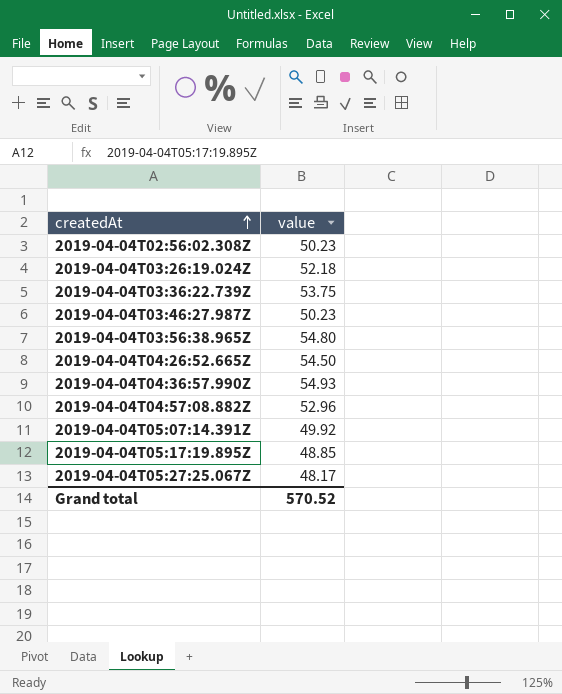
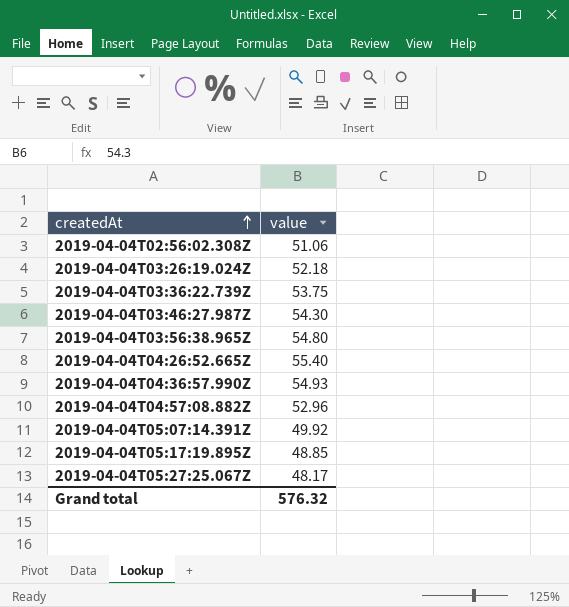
2019-04-04T02:56:02.308Z | value: 50.23 -> 51.06
2019-04-04T03:46:27.987Z | value: 50.23 -> 54.30
2019-04-04T04:26:52.665Z | value: 54.50 -> 55.40
Grand total | value: 570.52 -> 576.32

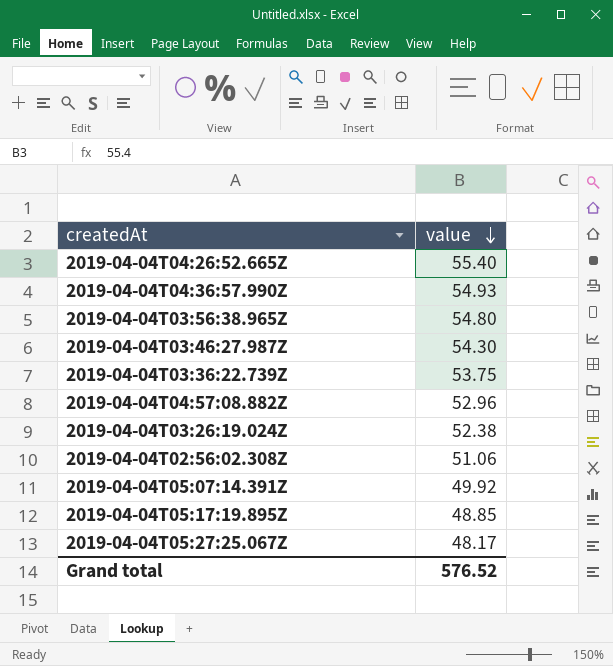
row order: createdAt ascending -> value descending
2019-04-04T03:26:19.024Z | value: 52.18 -> 52.38
Grand total | value: 576.32 -> 576.52

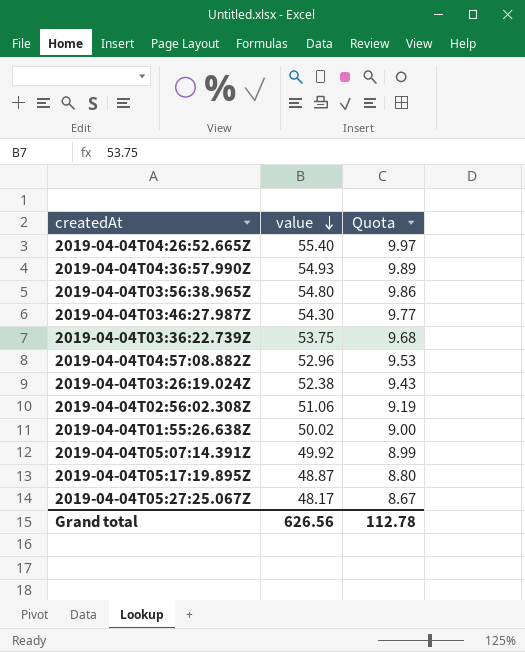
column Quota | formula: none -> [value] * 0.18
row 2019-04-04T01:55:26.638Z: none -> 50.02 | 9.00
2019-04-04T05:17:19.895Z | value: 48.85 -> 48.87
Grand total | value: 576.52 -> 626.56

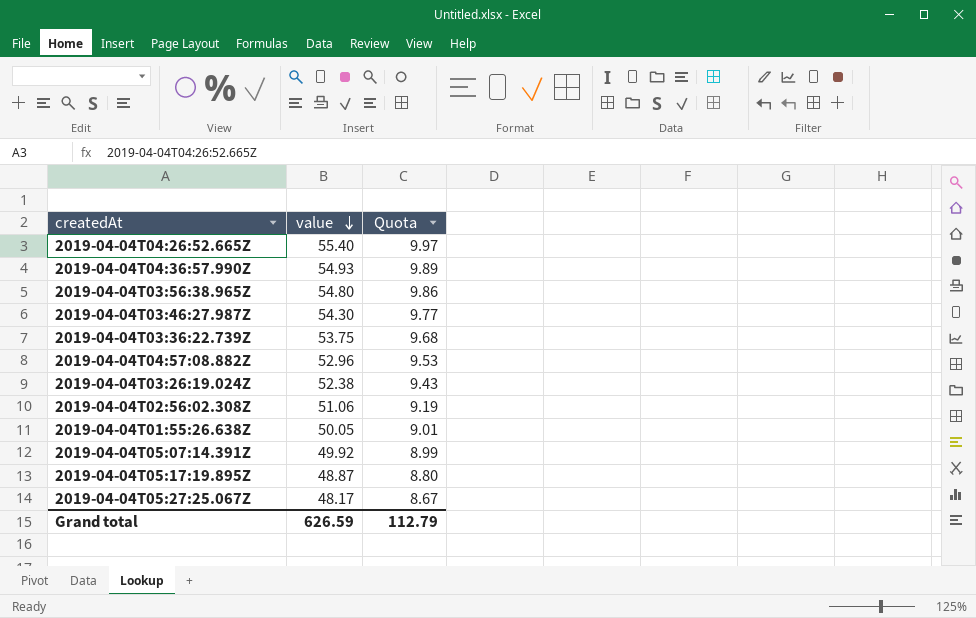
2019-04-04T01:55:26.638Z | value: 50.02 -> 50.05
2019-04-04T01:55:26.638Z | Quota: 9.00 -> 9.01
Grand total | value: 626.56 -> 626.59
Grand total | Quota: 112.78 -> 112.79

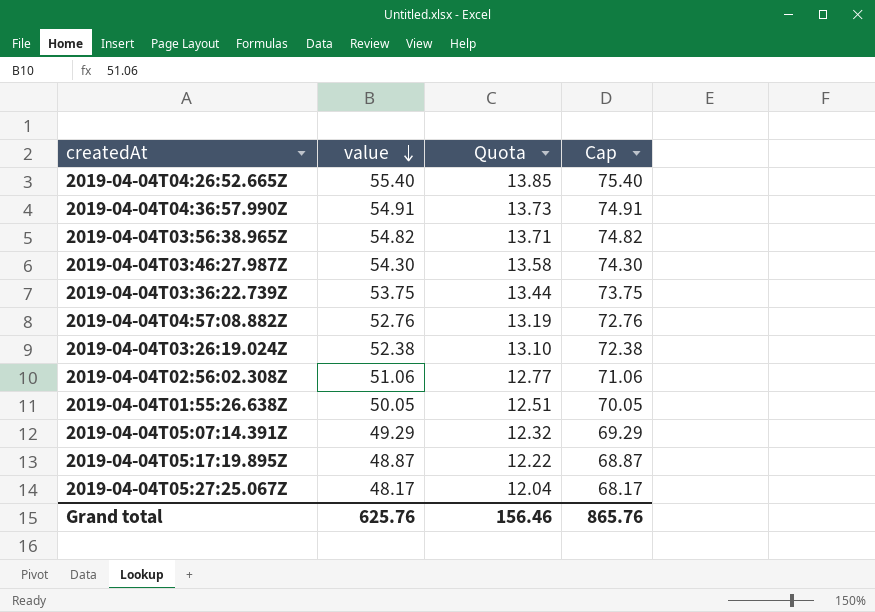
column Quota | formula: [value] * 0.18 -> [value] * 0.25
column Cap | formula: none -> [value] + 20
2019-04-04T04:36:57.990Z | value: 54.93 -> 54.91
2019-04-04T03:56:38.965Z | value: 54.80 -> 54.82
2019-04-04T04:57:08.882Z | value: 52.96 -> 52.76
2019-04-04T05:07:14.391Z | value: 49.92 -> 49.29
Grand total | value: 626.59 -> 625.76
Grand total | Quota: 112.79 -> 156.46

